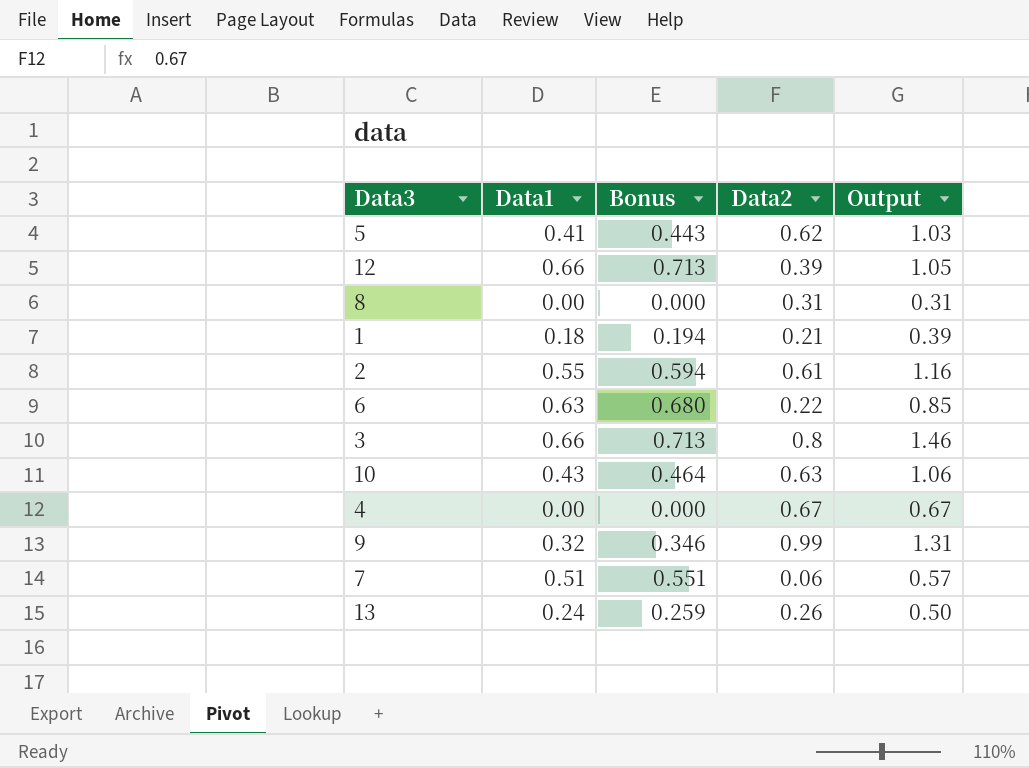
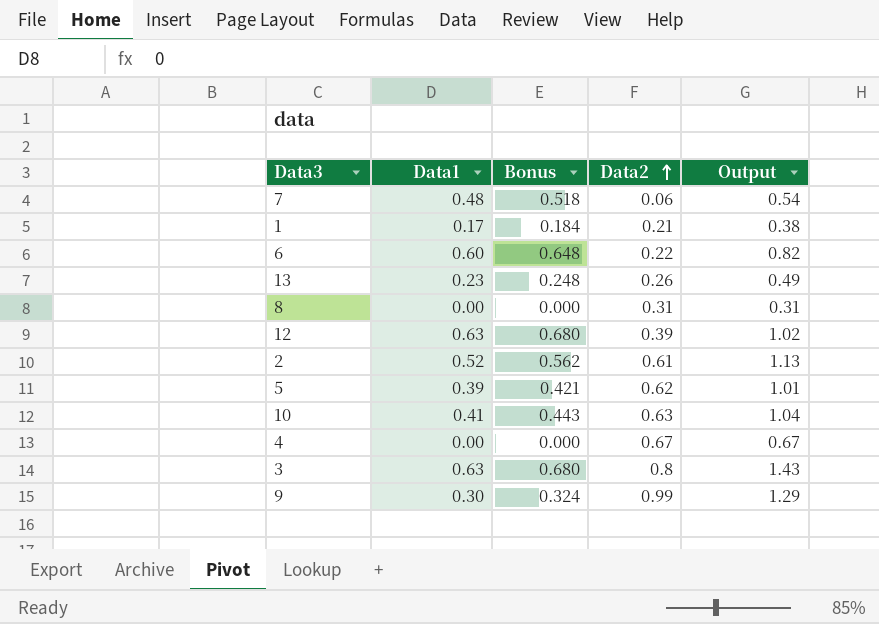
row order: none -> Data2 ascending
7 | Data1: 0.51 -> 0.48
7 | Bonus: 0.551 -> 0.518
7 | Output: 0.57 -> 0.54
1 | Data1: 0.18 -> 0.17
1 | Bonus: 0.194 -> 0.184
1 | Output: 0.39 -> 0.38
6 | Data1: 0.63 -> 0.60
6 | Bonus: 0.680 -> 0.648
6 | Output: 0.85 -> 0.82
13 | Data1: 0.24 -> 0.23
13 | Bonus: 0.259 -> 0.248
13 | Output: 0.50 -> 0.49
12 | Data1: 0.66 -> 0.63
12 | Bonus: 0.713 -> 0.680
12 | Output: 1.05 -> 1.02
2 | Data1: 0.55 -> 0.52
2 | Bonus: 0.594 -> 0.562
2 | Output: 1.16 -> 1.13
5 | Data1: 0.41 -> 0.39
5 | Bonus: 0.443 -> 0.421
5 | Output: 1.03 -> 1.01
10 | Data1: 0.43 -> 0.41
10 | Bonus: 0.464 -> 0.443
10 | Output: 1.06 -> 1.04
3 | Data1: 0.66 -> 0.63
3 | Bonus: 0.713 -> 0.680
3 | Output: 1.46 -> 1.43
9 | Data1: 0.32 -> 0.30
9 | Bonus: 0.346 -> 0.324
9 | Output: 1.31 -> 1.29

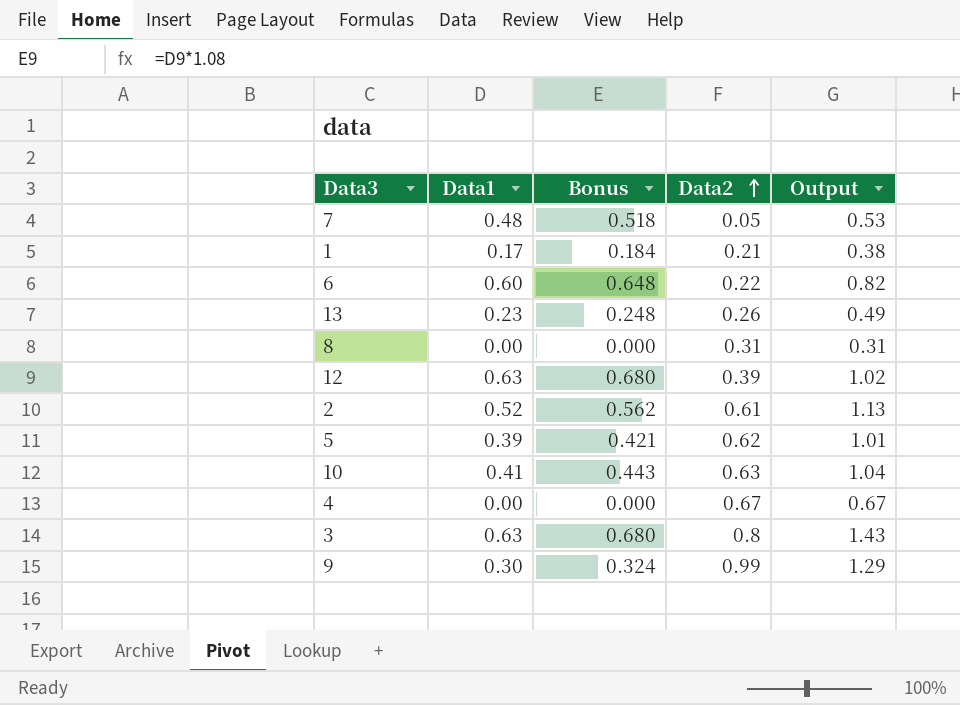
7 | Data2: 0.06 -> 0.05
7 | Output: 0.54 -> 0.53

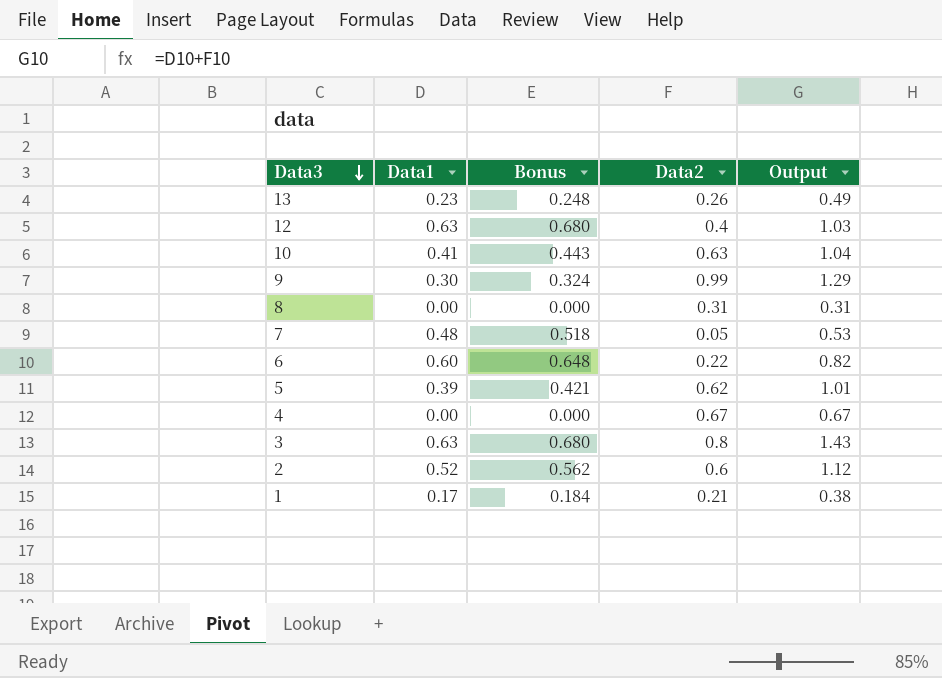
row order: Data2 ascending -> Data3 descending
12 | Data2: 0.39 -> 0.4
12 | Output: 1.02 -> 1.03
2 | Data2: 0.61 -> 0.6
2 | Output: 1.13 -> 1.12

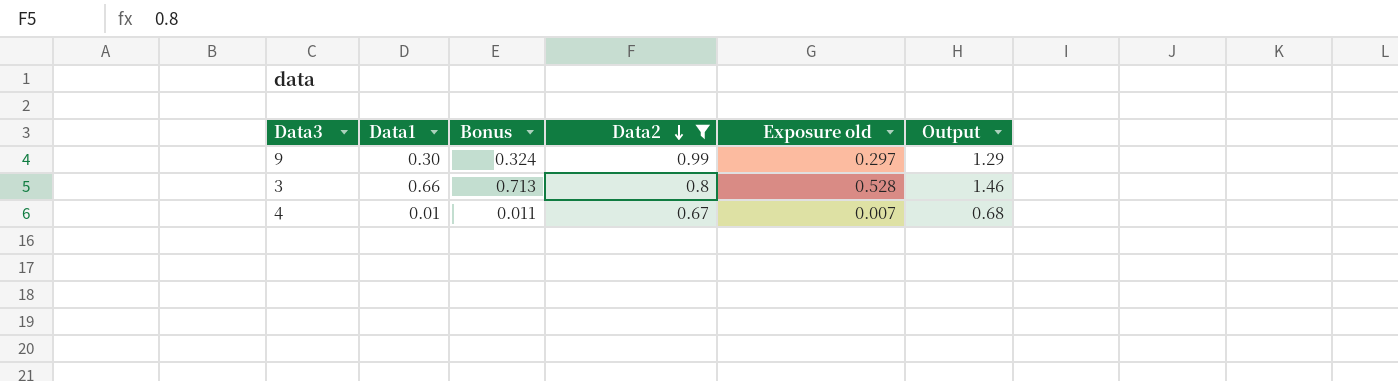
filter: none -> Data2 >= 0.67
row order: Data3 descending -> Data2 descending
column Exposure old | formula: none -> [Data1] * [Data2]
3 | Data1: 0.63 -> 0.66
3 | Bonus: 0.680 -> 0.713
3 | Output: 1.43 -> 1.46
4 | Data1: 0.00 -> 0.01
4 | Bonus: 0.000 -> 0.011
4 | Output: 0.67 -> 0.68

